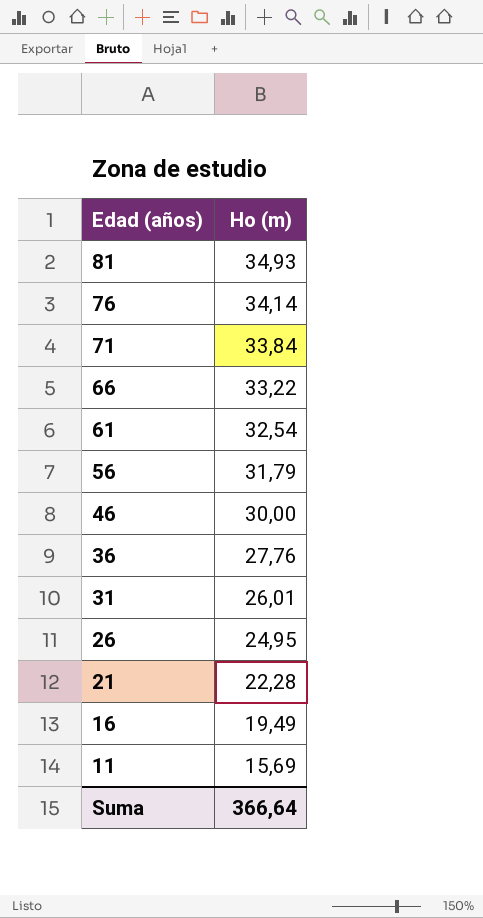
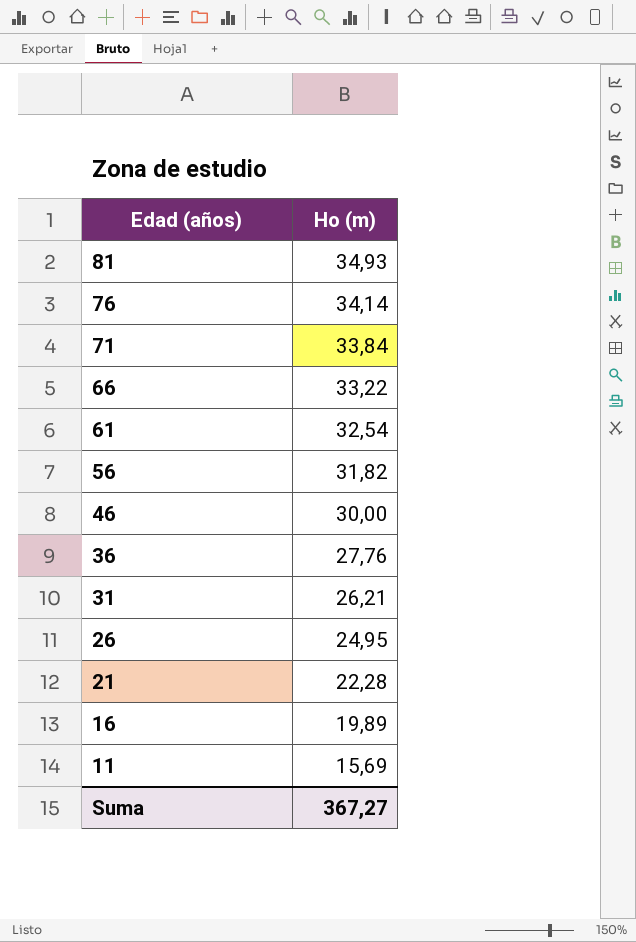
56 | Ho (m): 31,79 -> 31,82
31 | Ho (m): 26,01 -> 26,21
16 | Ho (m): 19,49 -> 19,89
Suma | Ho (m): 366,64 -> 367,27

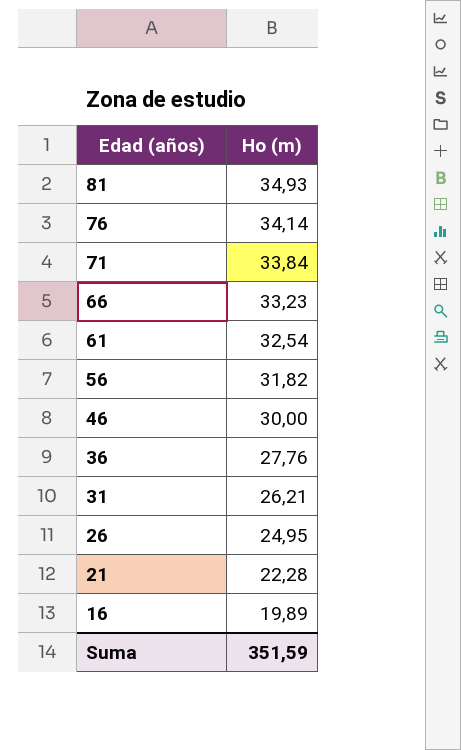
row 11: 15,69 -> none
66 | Ho (m): 33,22 -> 33,23
Suma | Ho (m): 367,27 -> 351,59

